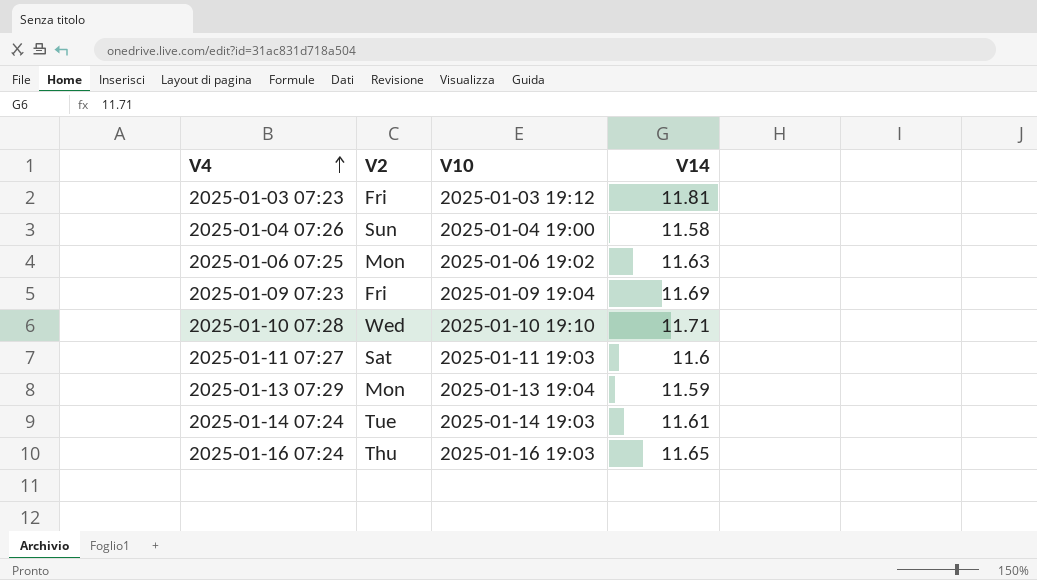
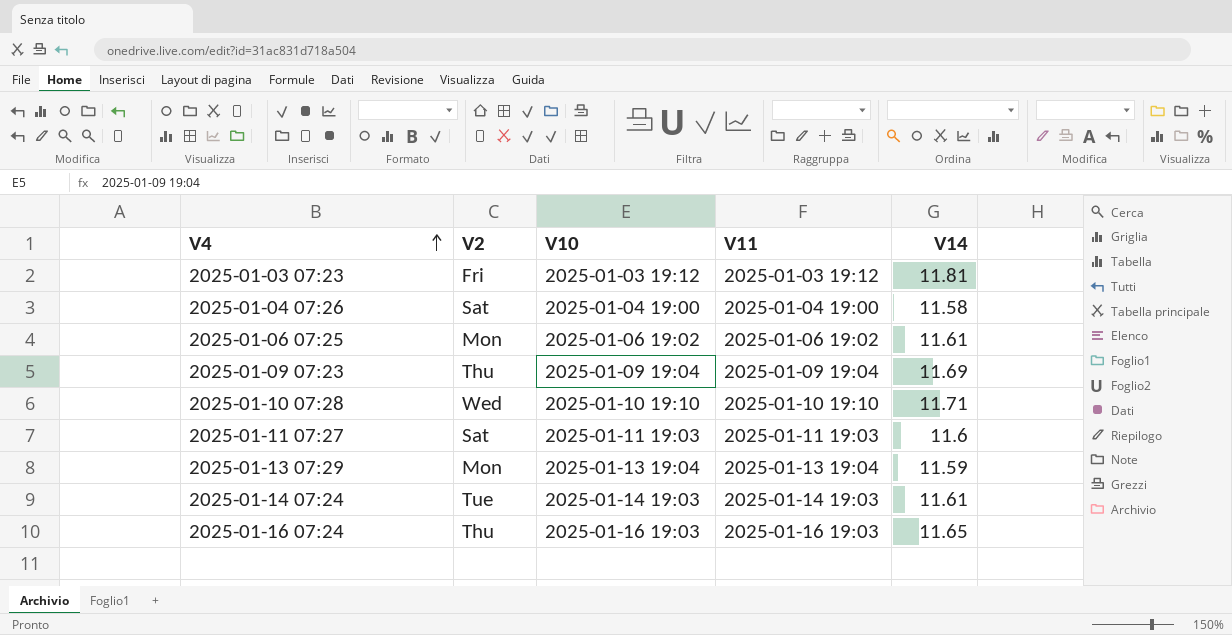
column V11 | position: none -> 4
2025-01-04 07:26 | V2: Sun -> Sat
2025-01-06 07:25 | V14: 11.63 -> 11.61
2025-01-09 07:23 | V2: Fri -> Thu

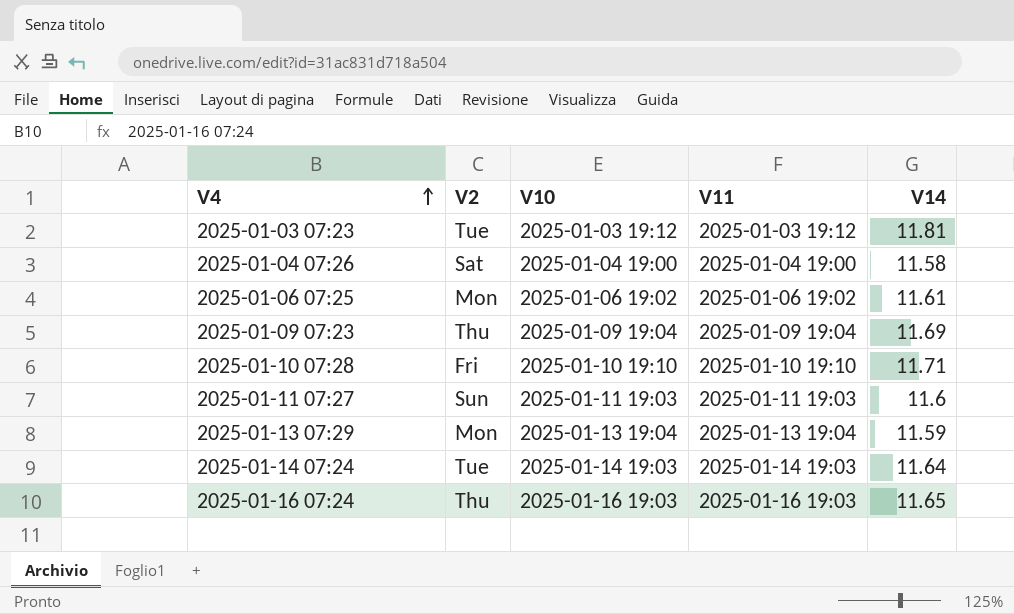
2025-01-03 07:23 | V2: Fri -> Tue
2025-01-10 07:28 | V2: Wed -> Fri
2025-01-11 07:27 | V2: Sat -> Sun
2025-01-14 07:24 | V14: 11.61 -> 11.64

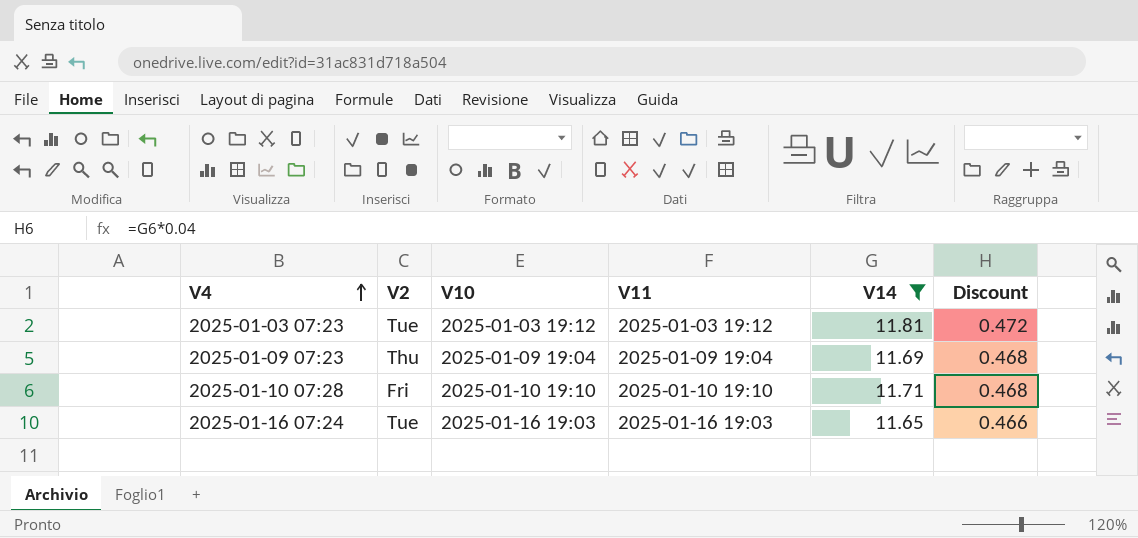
filter: none -> V14 >= 11.65
column Discount | formula: none -> [V14] * 0.04
2025-01-16 07:24 | V2: Thu -> Tue

